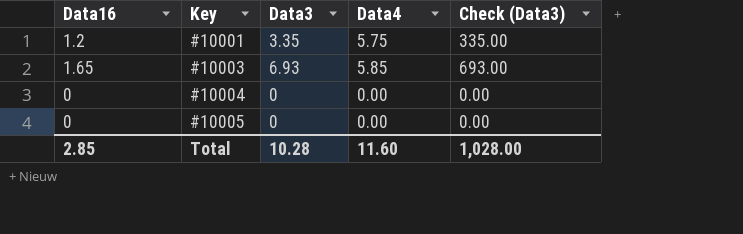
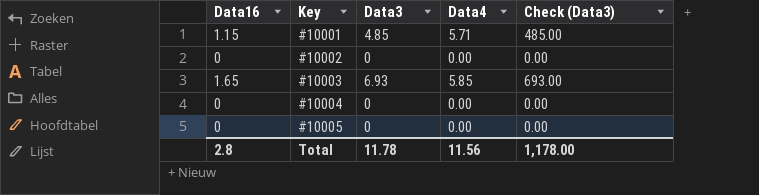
#10001 | Data16: 1.2 -> 1.15
#10001 | Data3: 3.35 -> 4.85
#10001 | Data4: 5.75 -> 5.71
#10001 | Check (Data3): 335.00 -> 485.00
row #10002: none -> 0 | 0 | 0.00 | 0.00
Total | Data16: 2.85 -> 2.8
Total | Data3: 10.28 -> 11.78
Total | Data4: 11.60 -> 11.56
Total | Check (Data3): 1,028.00 -> 1,178.00

